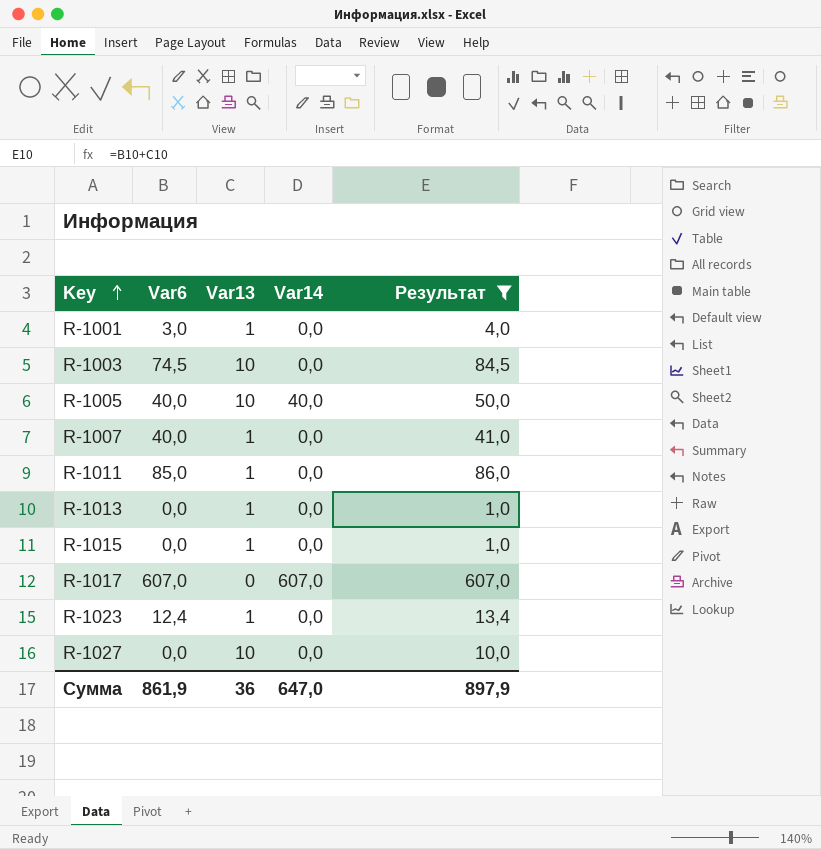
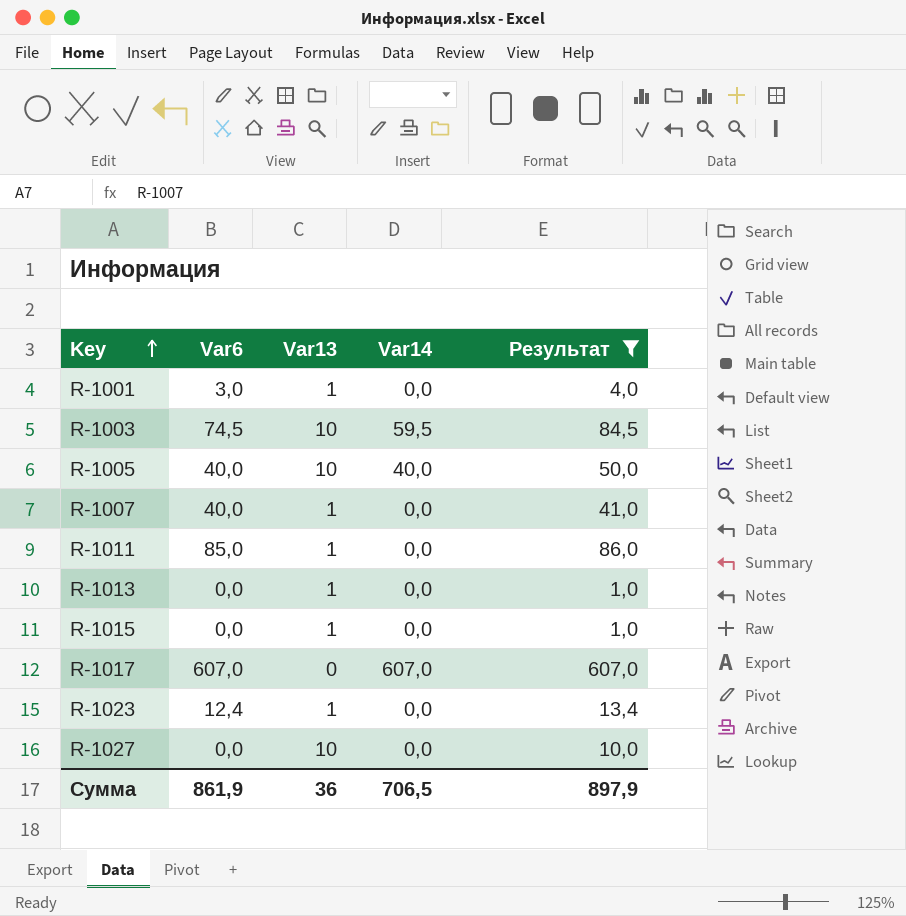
R-1003 | Var14: 0,0 -> 59,5
Сумма | Var14: 647,0 -> 706,5

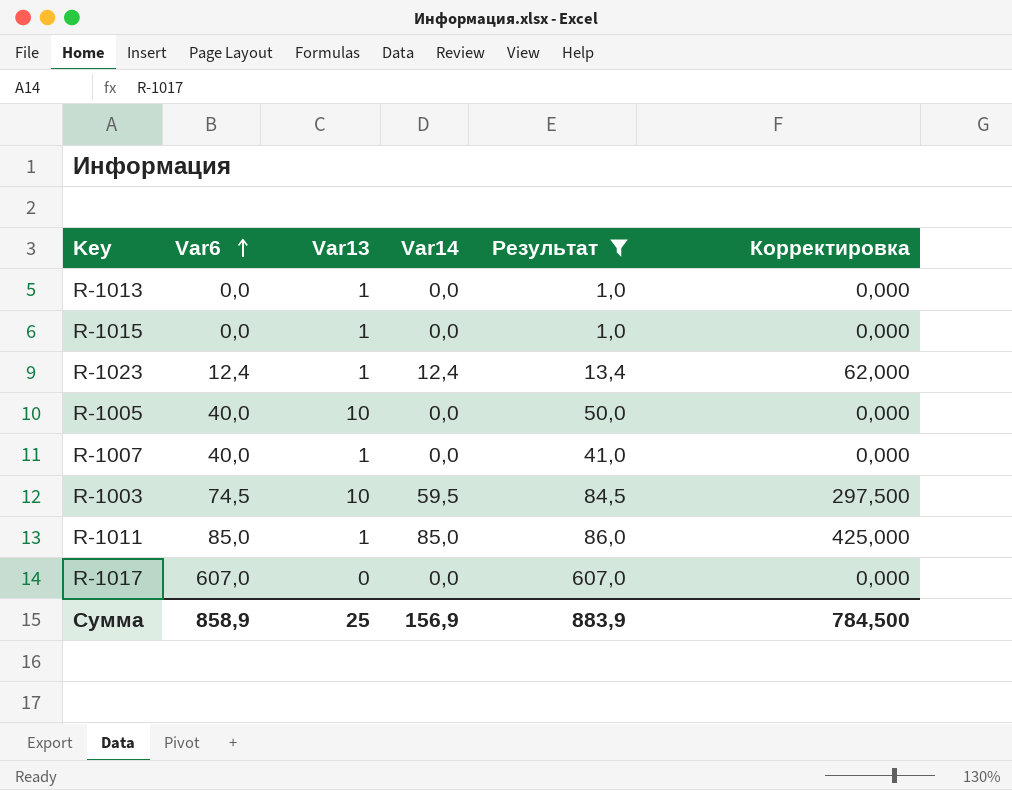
row order: Key ascending -> Var6 ascending
column Корректировка | formula: none -> [Var14] * 5
row R-1001: 3,0 | 1 | 0,0 | 4,0 -> none
row R-1027: 0,0 | 10 | 0,0 | 10,0 -> none
R-1023 | Var14: 0,0 -> 12,4
R-1005 | Var14: 40,0 -> 0,0
R-1011 | Var14: 0,0 -> 85,0
R-1017 | Var14: 607,0 -> 0,0
Сумма | Var6: 861,9 -> 858,9
Сумма | Var13: 36 -> 25
Сумма | Var14: 706,5 -> 156,9
Сумма | Результат: 897,9 -> 883,9

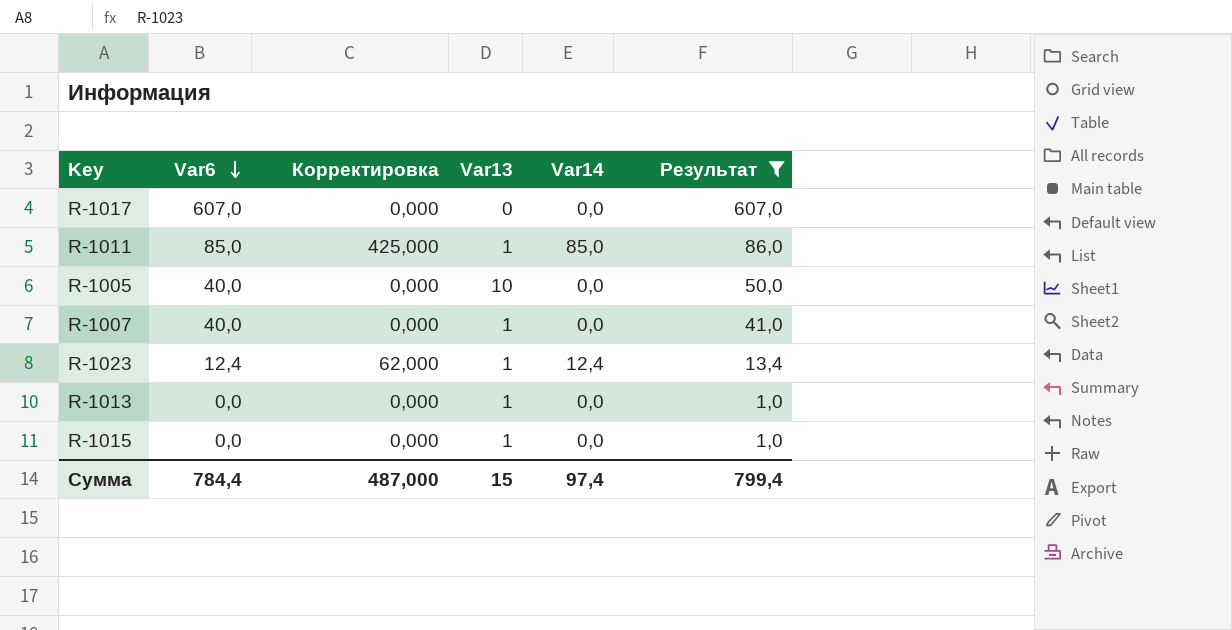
row order: Var6 ascending -> Var6 descending
column Корректировка | position: 6 -> 3
row R-1003: 74,5 | 10 | 59,5 | 84,5 | 297,500 -> none
Сумма | Var6: 858,9 -> 784,4
Сумма | Корректировка: 784,500 -> 487,000
Сумма | Var13: 25 -> 15
Сумма | Var14: 156,9 -> 97,4
Сумма | Результат: 883,9 -> 799,4

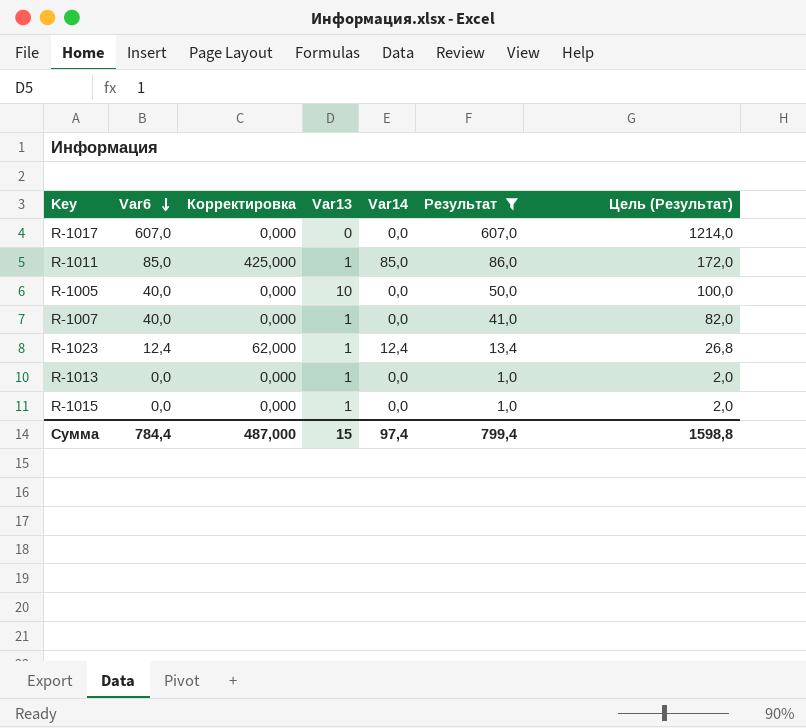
column Цель (Результат) | formula: none -> [Результат] * 2

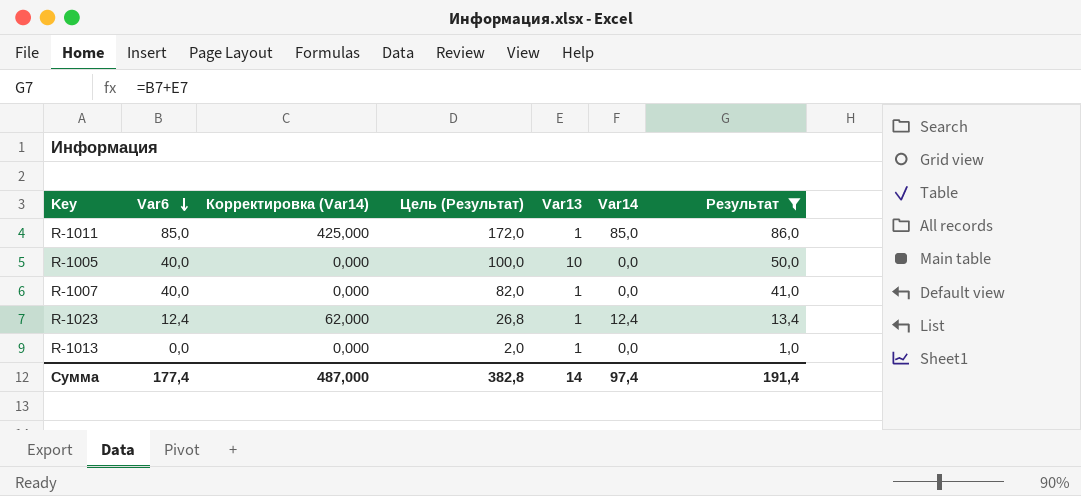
column name: Корректировка -> Корректировка (Var14)
column Цель (Результат) | position: 7 -> 4
row R-1017: 607,0 | 0,000 | 0 | 0,0 | 607,0 | 1214,0 -> none
row R-1015: 0,0 | 0,000 | 1 | 0,0 | 1,0 | 2,0 -> none
Сумма | Var6: 784,4 -> 177,4
Сумма | Цель (Результат): 1598,8 -> 382,8
Сумма | Var13: 15 -> 14
Сумма | Результат: 799,4 -> 191,4

